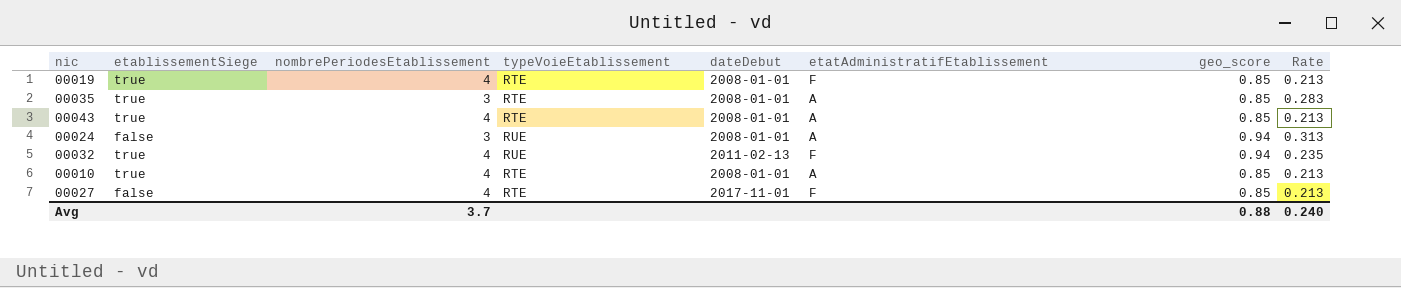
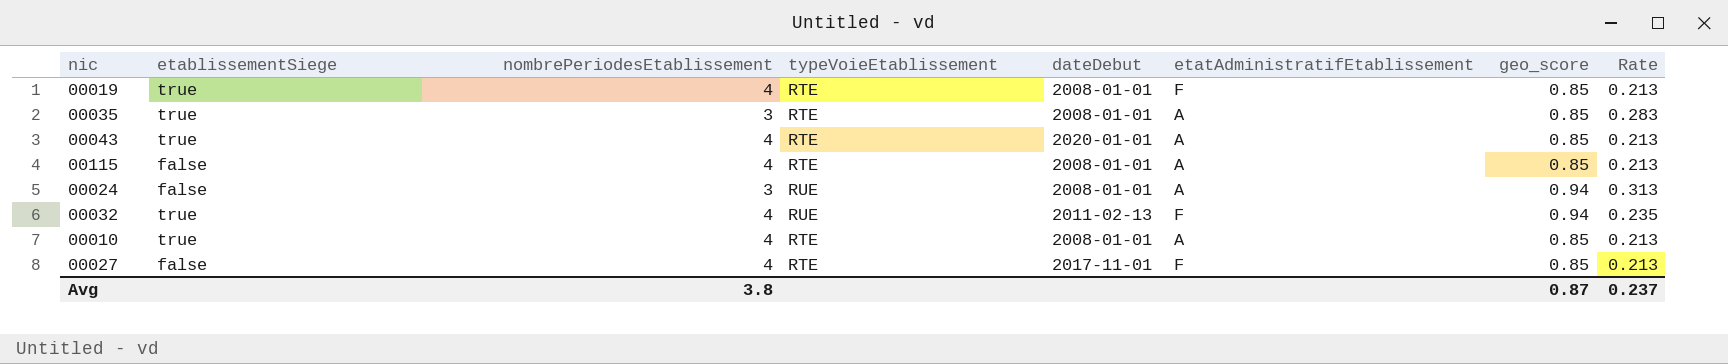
00043 | dateDebut: 2008-01-01 -> 2020-01-01
row 00115: none -> false | 4 | RTE | 2008-01-01 | A | 0.85 | 0.213
Avg | nombrePeriodesEtablissement: 3.7 -> 3.8
Avg | geo_score: 0.88 -> 0.87
Avg | Rate: 0.240 -> 0.237

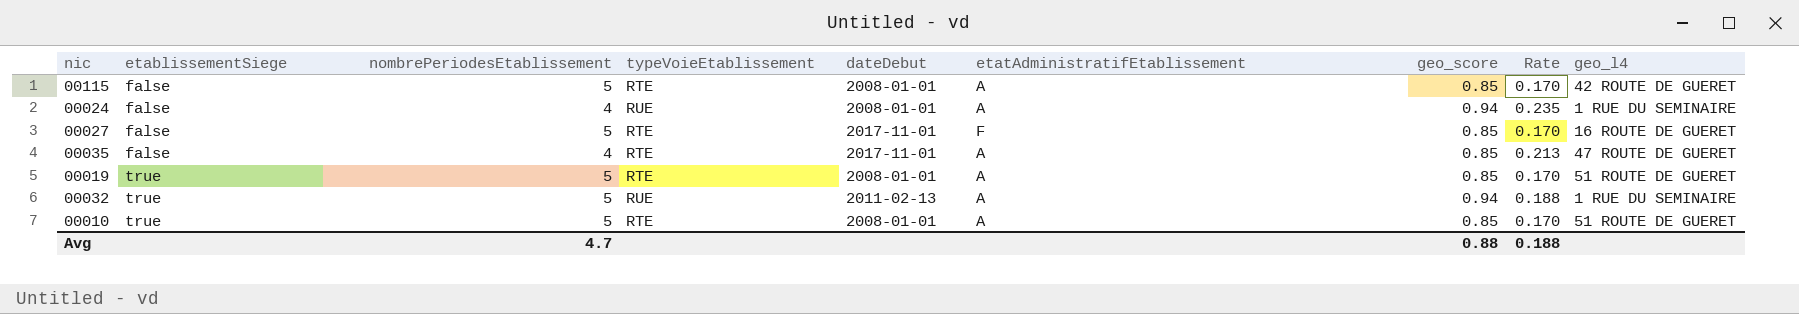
row order: none -> etablissementSiege ascending
column geo_l4 | position: none -> 9
row 00043: true | 4 | RTE | 2020-01-01 | A | 0.85 | 0.213 -> none
00115 | nombrePeriodesEtablissement: 4 -> 5
00115 | Rate: 0.213 -> 0.170
00024 | nombrePeriodesEtablissement: 3 -> 4
00024 | Rate: 0.313 -> 0.235
00027 | nombrePeriodesEtablissement: 4 -> 5
00027 | Rate: 0.213 -> 0.170
00035 | etablissementSiege: true -> false
00035 | nombrePeriodesEtablissement: 3 -> 4
00035 | dateDebut: 2008-01-01 -> 2017-11-01
00035 | Rate: 0.283 -> 0.213
00019 | nombrePeriodesEtablissement: 4 -> 5
00019 | etatAdministratifEtablissement: F -> A
00019 | Rate: 0.213 -> 0.170
00032 | nombrePeriodesEtablissement: 4 -> 5
00032 | etatAdministratifEtablissement: F -> A
00032 | Rate: 0.235 -> 0.188
00010 | nombrePeriodesEtablissement: 4 -> 5
00010 | Rate: 0.213 -> 0.170
Avg | nombrePeriodesEtablissement: 3.8 -> 4.7
Avg | geo_score: 0.87 -> 0.88
Avg | Rate: 0.237 -> 0.188

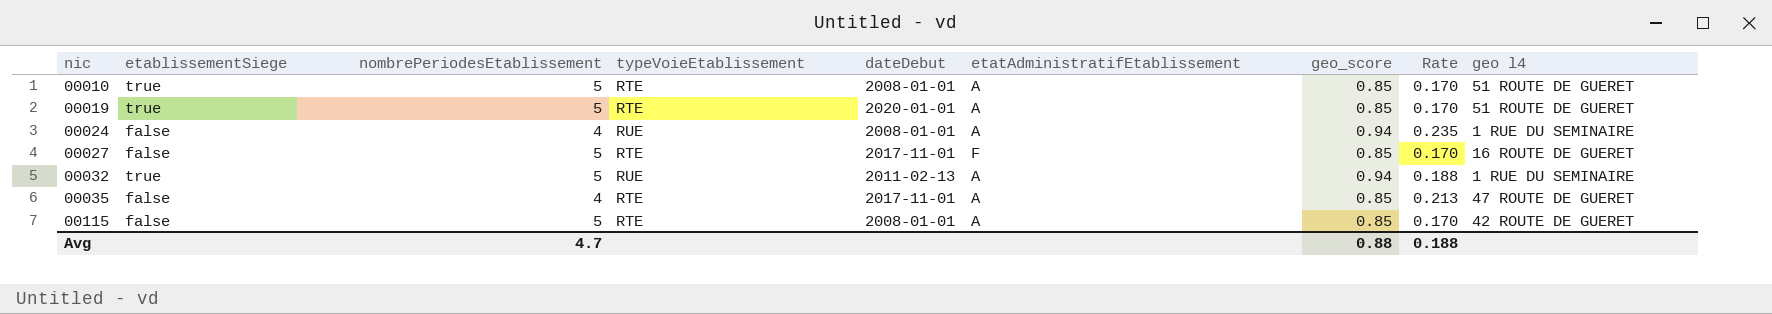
row order: etablissementSiege ascending -> nic ascending
column name: geo_l4 -> geo l4
00019 | dateDebut: 2008-01-01 -> 2020-01-01

